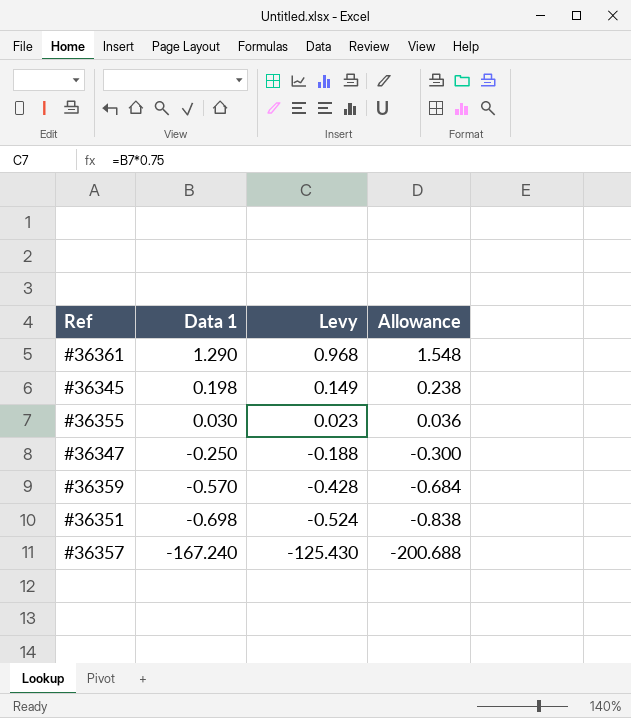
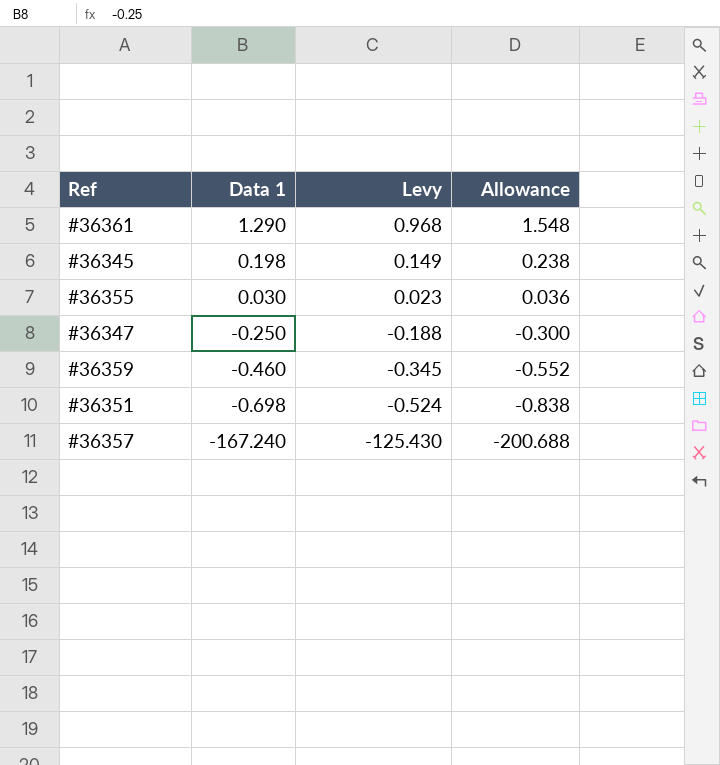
#36359 | Data 1: -0.570 -> -0.460
#36359 | Levy: -0.428 -> -0.345
#36359 | Allowance: -0.684 -> -0.552

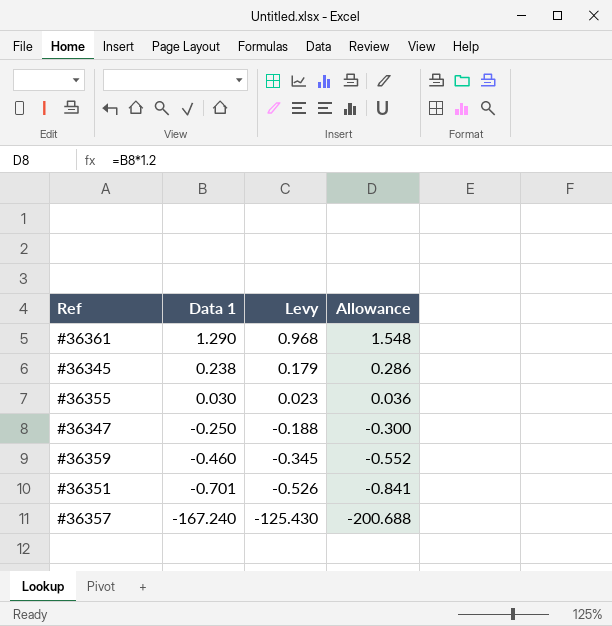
#36345 | Data 1: 0.198 -> 0.238
#36345 | Levy: 0.149 -> 0.179
#36345 | Allowance: 0.238 -> 0.286
#36351 | Data 1: -0.698 -> -0.701
#36351 | Levy: -0.524 -> -0.526
#36351 | Allowance: -0.838 -> -0.841

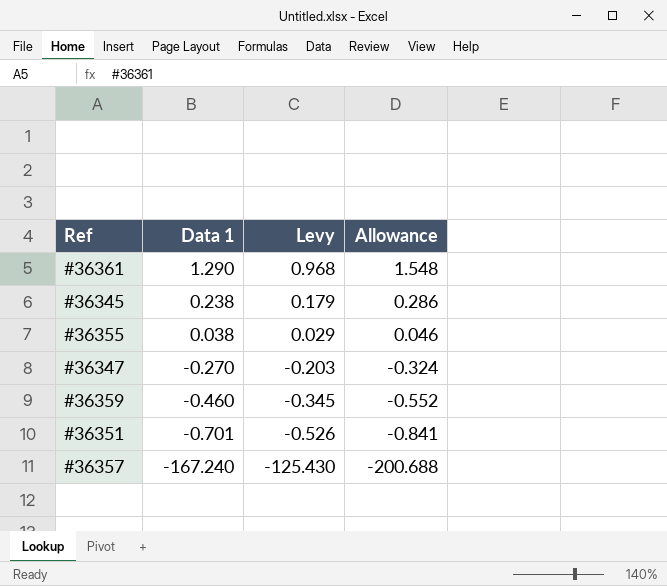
#36355 | Data 1: 0.030 -> 0.038
#36355 | Levy: 0.023 -> 0.029
#36355 | Allowance: 0.036 -> 0.046
#36347 | Data 1: -0.250 -> -0.270
#36347 | Levy: -0.188 -> -0.203
#36347 | Allowance: -0.300 -> -0.324

